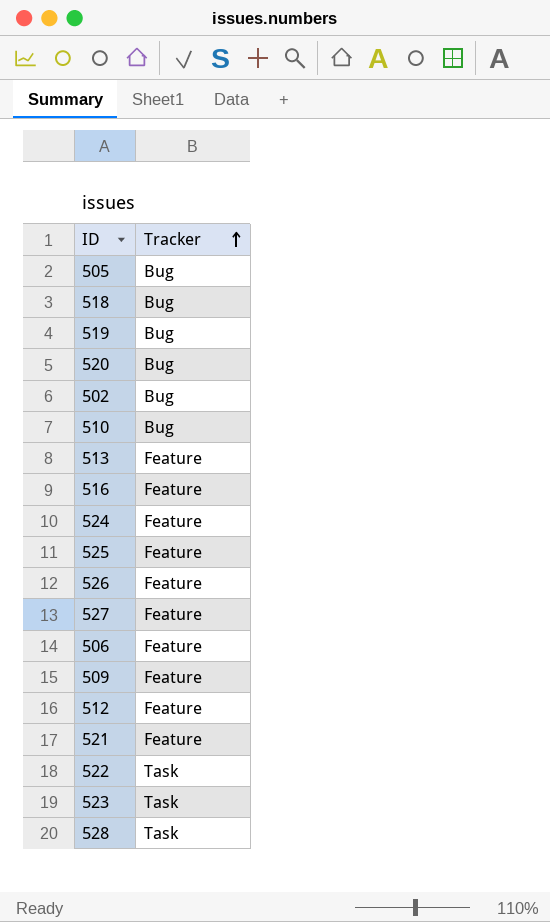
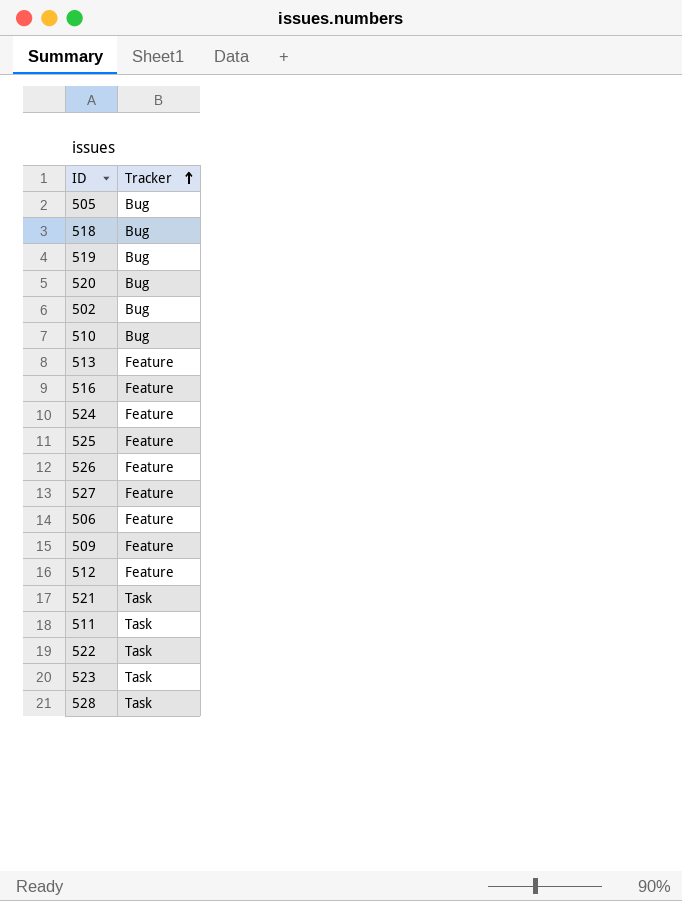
521 | Tracker: Feature -> Task
row 511: none -> Task

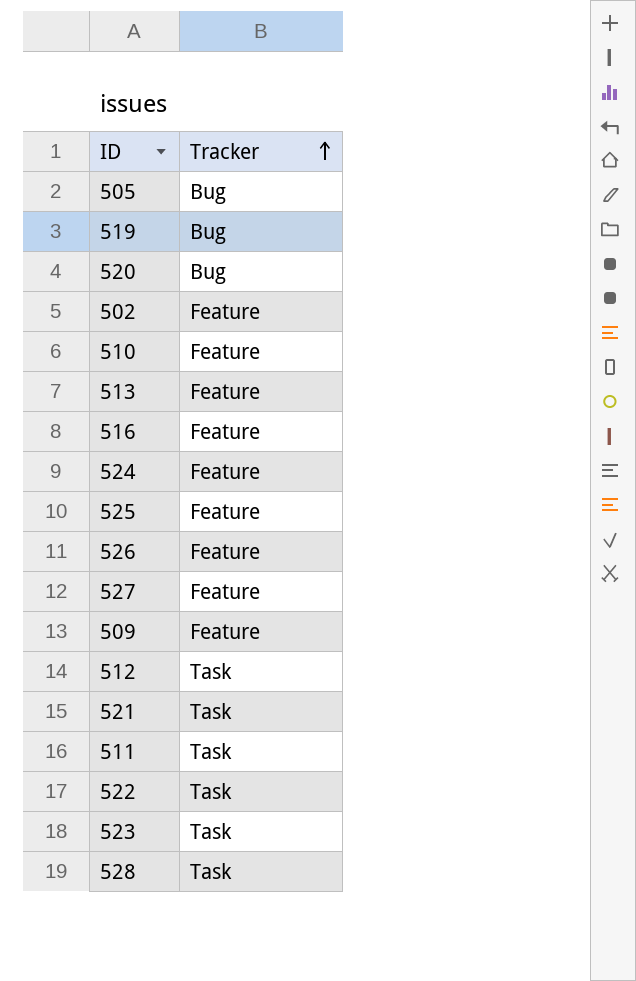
row 518: Bug -> none
row 506: Feature -> none
502 | Tracker: Bug -> Feature
510 | Tracker: Bug -> Feature
512 | Tracker: Feature -> Task

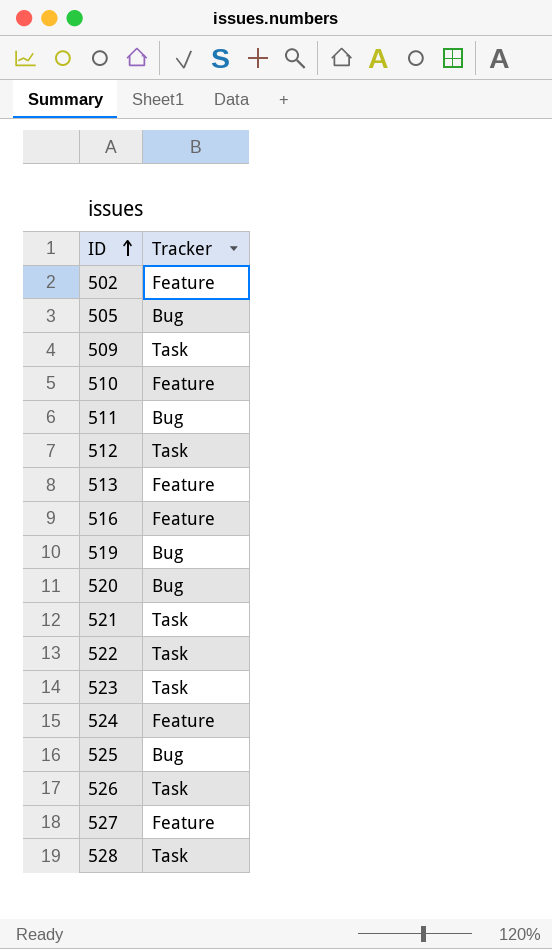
row order: Tracker ascending -> ID ascending
509 | Tracker: Feature -> Task
511 | Tracker: Task -> Bug
525 | Tracker: Feature -> Bug
526 | Tracker: Feature -> Task

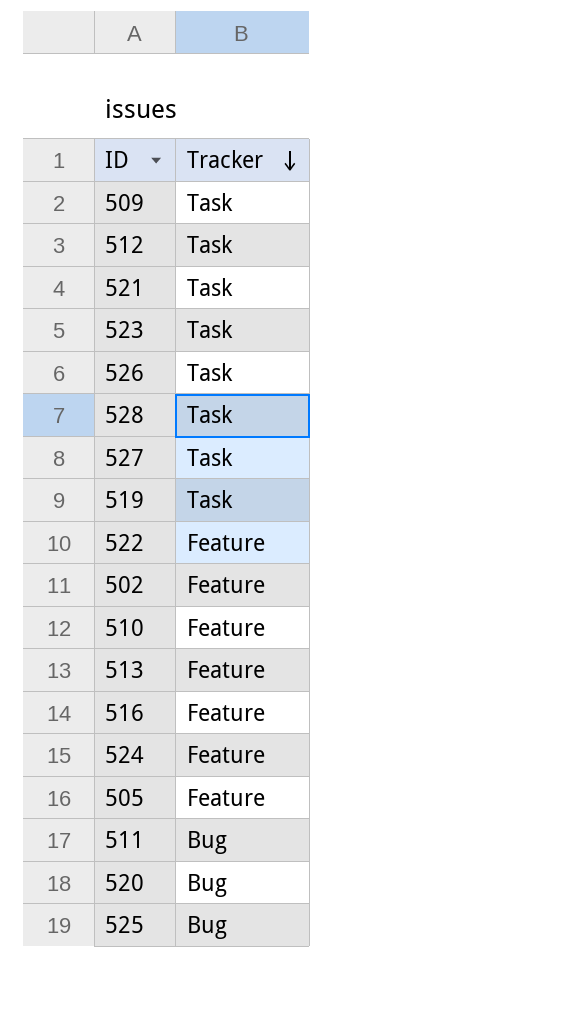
row order: ID ascending -> Tracker descending
527 | Tracker: Feature -> Task
519 | Tracker: Bug -> Task
522 | Tracker: Task -> Feature
505 | Tracker: Bug -> Feature

